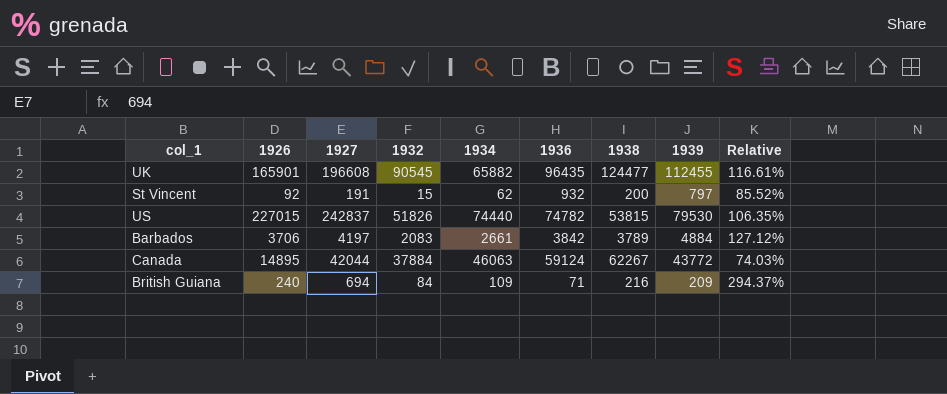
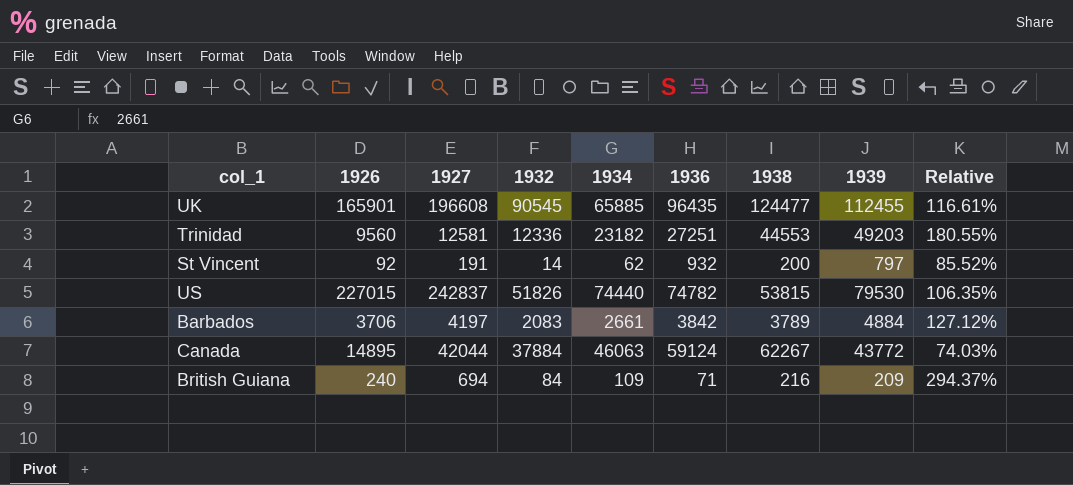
UK | 1934: 65882 -> 65885
row Trinidad: none -> 9560 | 12581 | 12336 | 23182 | 27251 | 44553 | 49203 | 180.55%
St Vincent | 1932: 15 -> 14

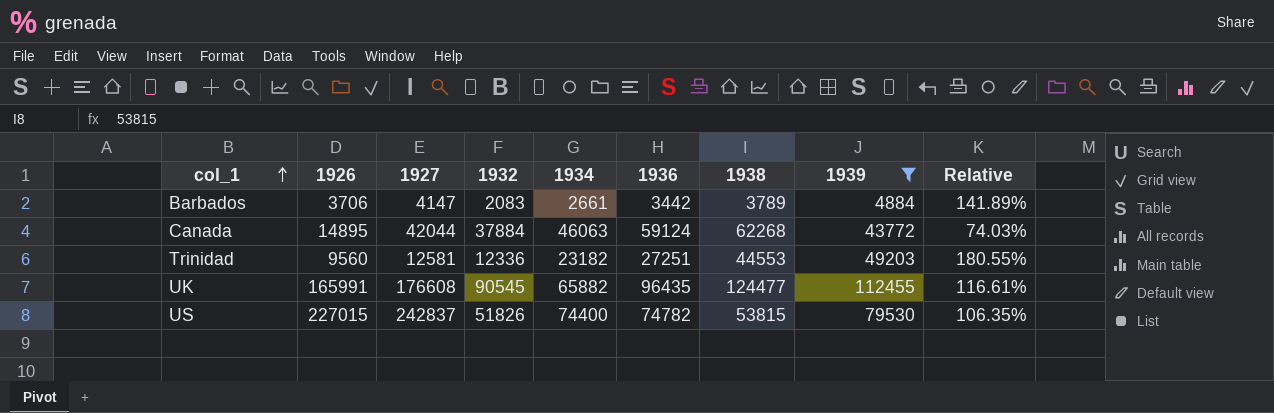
filter: none -> 1939 >= 4884
row order: none -> col_1 ascending
Barbados | 1927: 4197 -> 4147
Barbados | 1936: 3842 -> 3442
Barbados | Relative: 127.12% -> 141.89%
Canada | 1938: 62267 -> 62268
UK | 1926: 165901 -> 165991
UK | 1927: 196608 -> 176608
UK | 1934: 65885 -> 65882
US | 1934: 74440 -> 74400

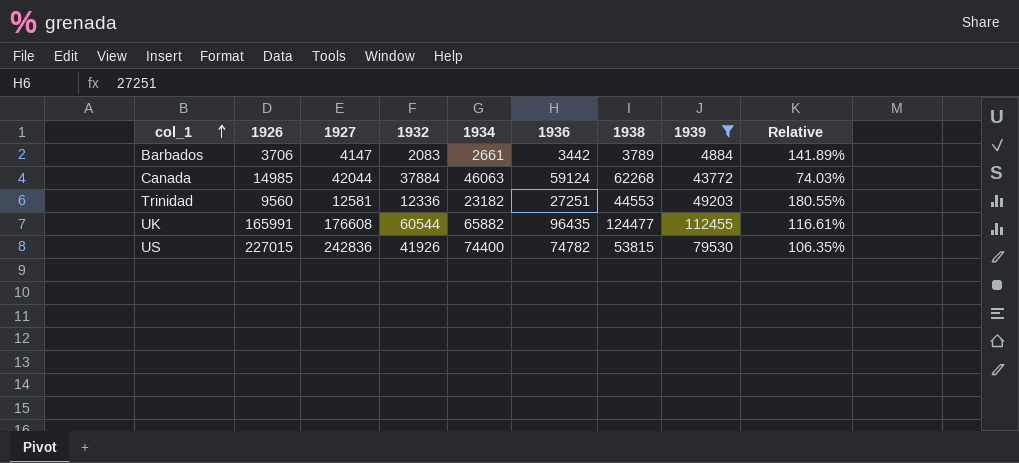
Canada | 1926: 14895 -> 14985
UK | 1932: 90545 -> 60544
US | 1927: 242837 -> 242836
US | 1932: 51826 -> 41926

